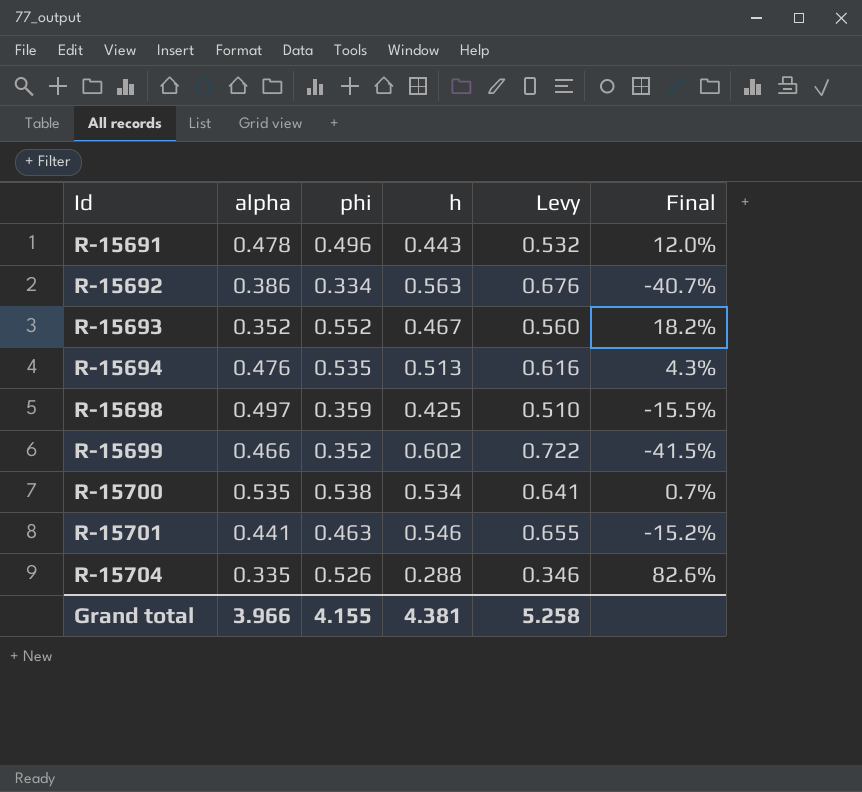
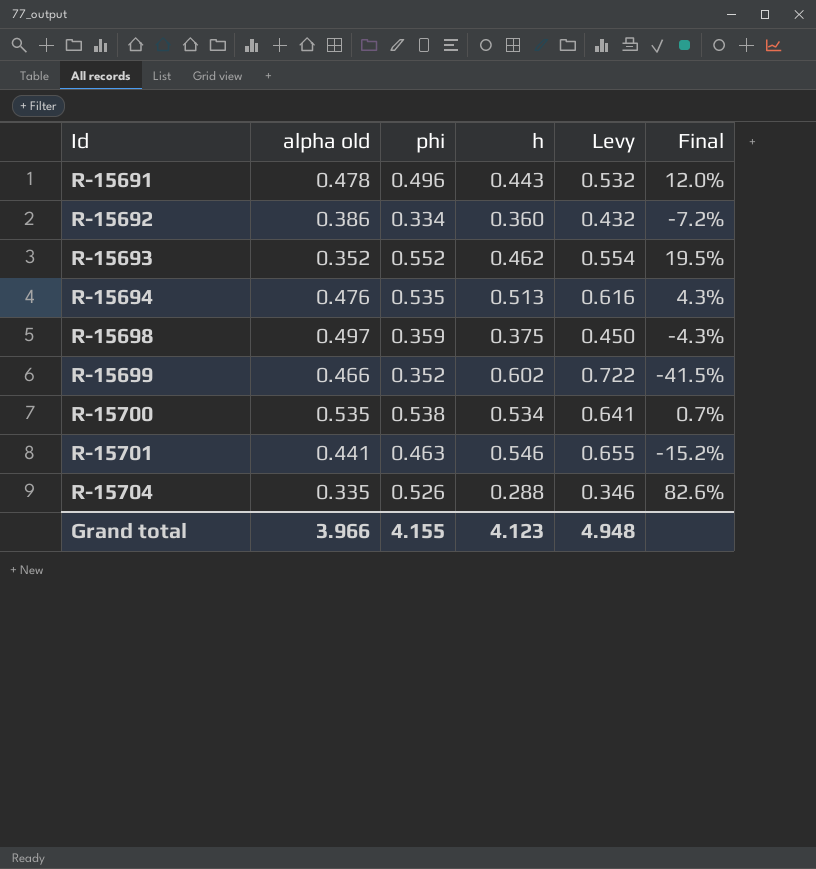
column name: alpha -> alpha old
R-15692 | h: 0.563 -> 0.360
R-15692 | Levy: 0.676 -> 0.432
R-15692 | Final: -40.7% -> -7.2%
R-15693 | h: 0.467 -> 0.462
R-15693 | Levy: 0.560 -> 0.554
R-15693 | Final: 18.2% -> 19.5%
R-15698 | h: 0.425 -> 0.375
R-15698 | Levy: 0.510 -> 0.450
R-15698 | Final: -15.5% -> -4.3%
Grand total | h: 4.381 -> 4.123
Grand total | Levy: 5.258 -> 4.948

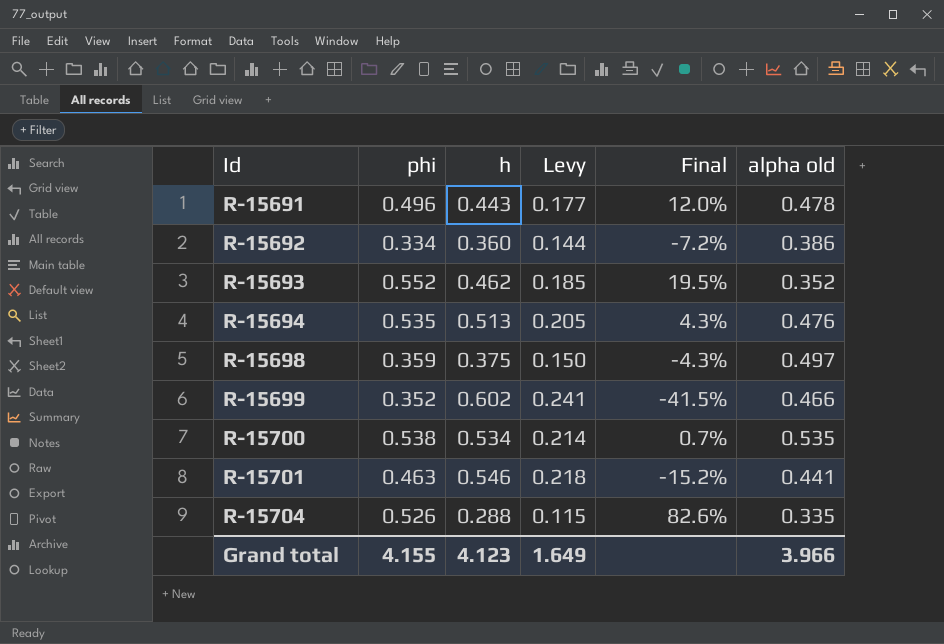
column Levy | formula: [h] * 1.2 -> [h] * 0.4
column alpha old | position: 2 -> 6
Grand total | Levy: 4.948 -> 1.649

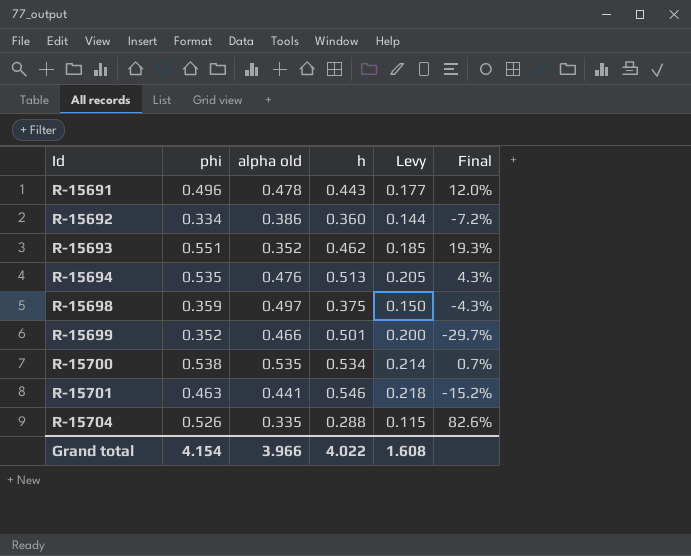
column alpha old | position: 6 -> 3
R-15693 | phi: 0.552 -> 0.551
R-15693 | Final: 19.5% -> 19.3%
R-15699 | h: 0.602 -> 0.501
R-15699 | Levy: 0.241 -> 0.200
R-15699 | Final: -41.5% -> -29.7%
Grand total | phi: 4.155 -> 4.154
Grand total | h: 4.123 -> 4.022
Grand total | Levy: 1.649 -> 1.608

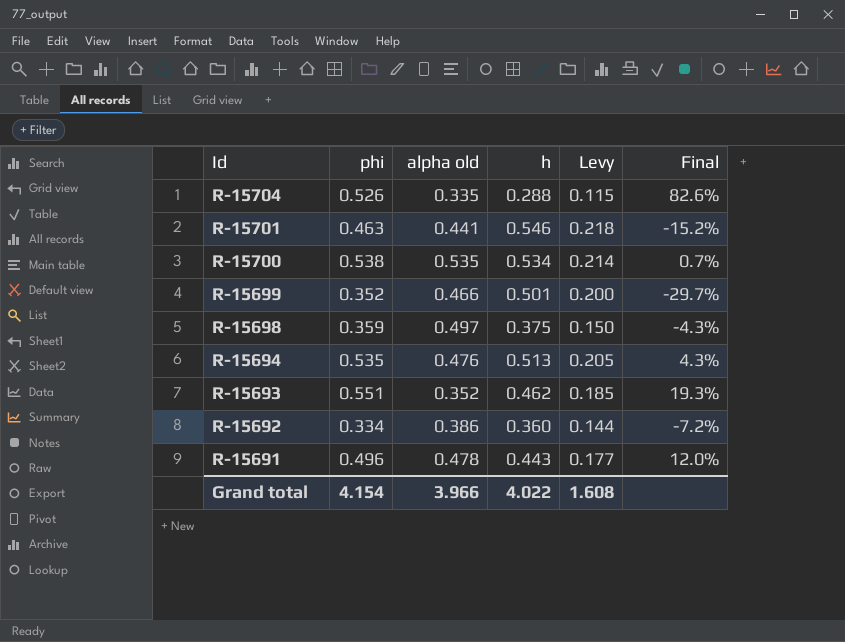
row order: Id ascending -> Id descending

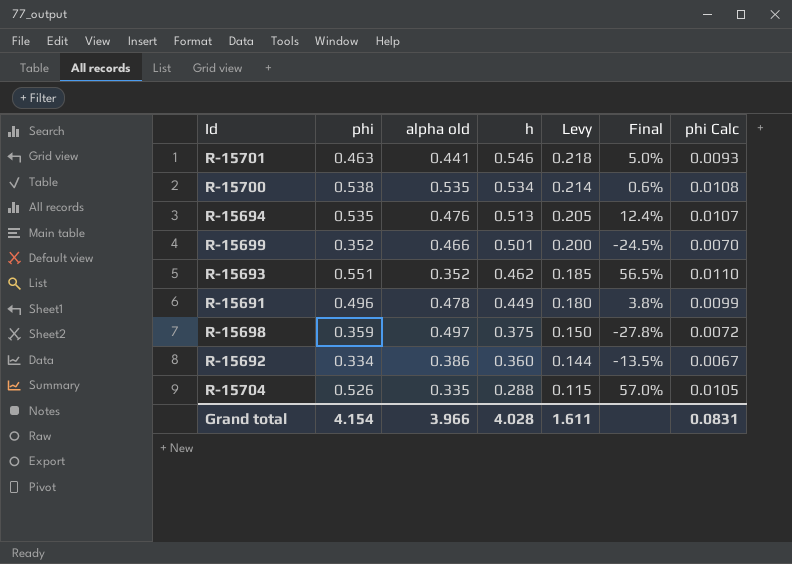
row order: Id descending -> h descending
column Final | formula: ([phi] - [h]) / [h] -> ([phi] - [alpha old]) / [alpha old]
column phi Calc | formula: none -> [phi] * 0.02
R-15691 | h: 0.443 -> 0.449
R-15691 | Levy: 0.177 -> 0.180
Grand total | h: 4.022 -> 4.028
Grand total | Levy: 1.608 -> 1.611

